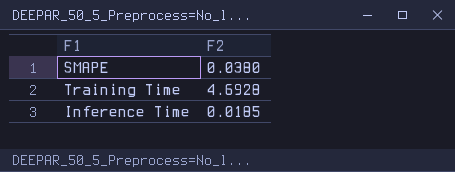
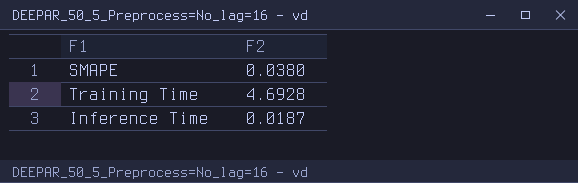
Inference Time | F2: 0.0185 -> 0.0187

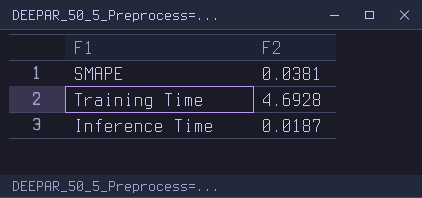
SMAPE | F2: 0.0380 -> 0.0381

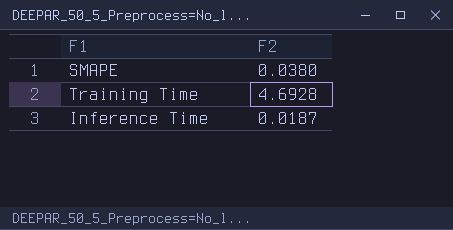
SMAPE | F2: 0.0381 -> 0.0380

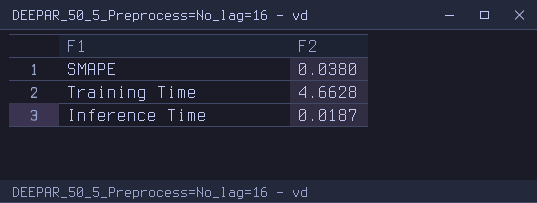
Training Time | F2: 4.6928 -> 4.6628

